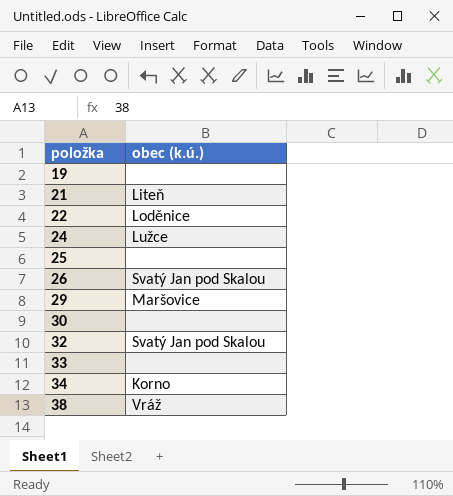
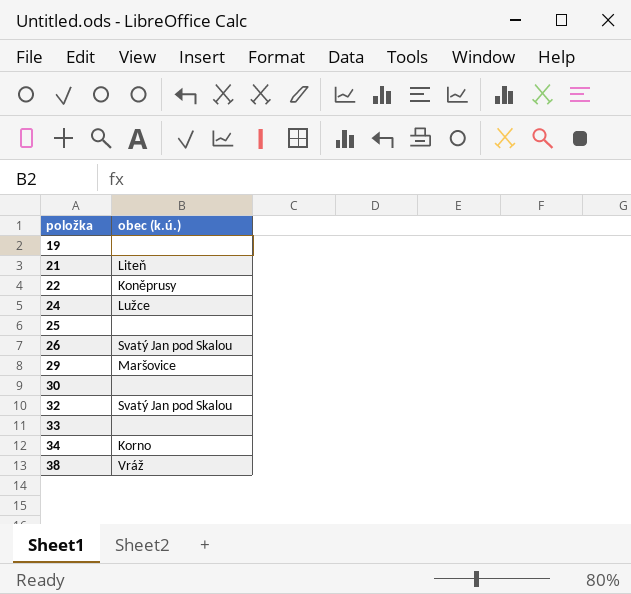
22 | obec (k.ú.): Loděnice -> Koněprusy

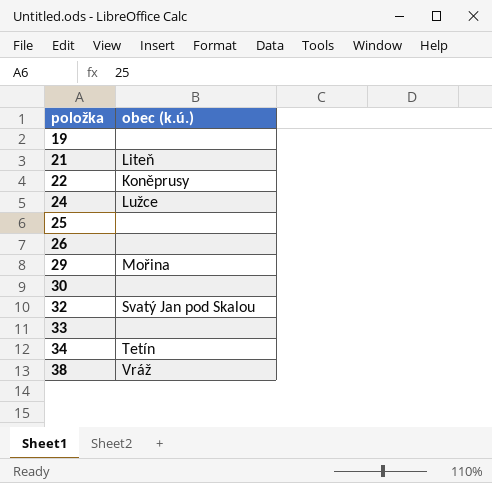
26 | obec (k.ú.): Svatý Jan pod Skalou -> none
29 | obec (k.ú.): Maršovice -> Mořina
34 | obec (k.ú.): Korno -> Tetín

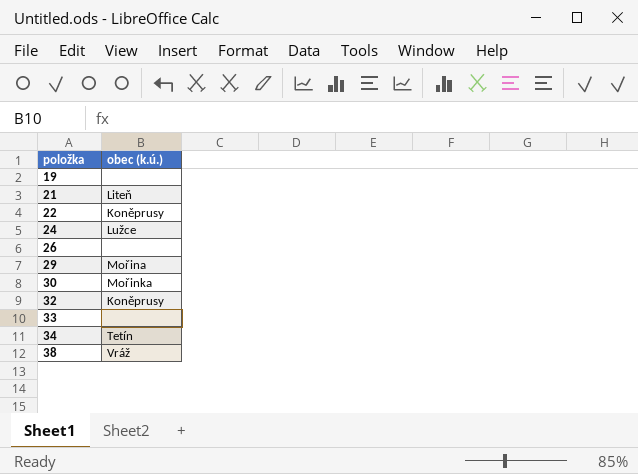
row 25: none -> none
30 | obec (k.ú.): none -> Mořinka
32 | obec (k.ú.): Svatý Jan pod Skalou -> Koněprusy

